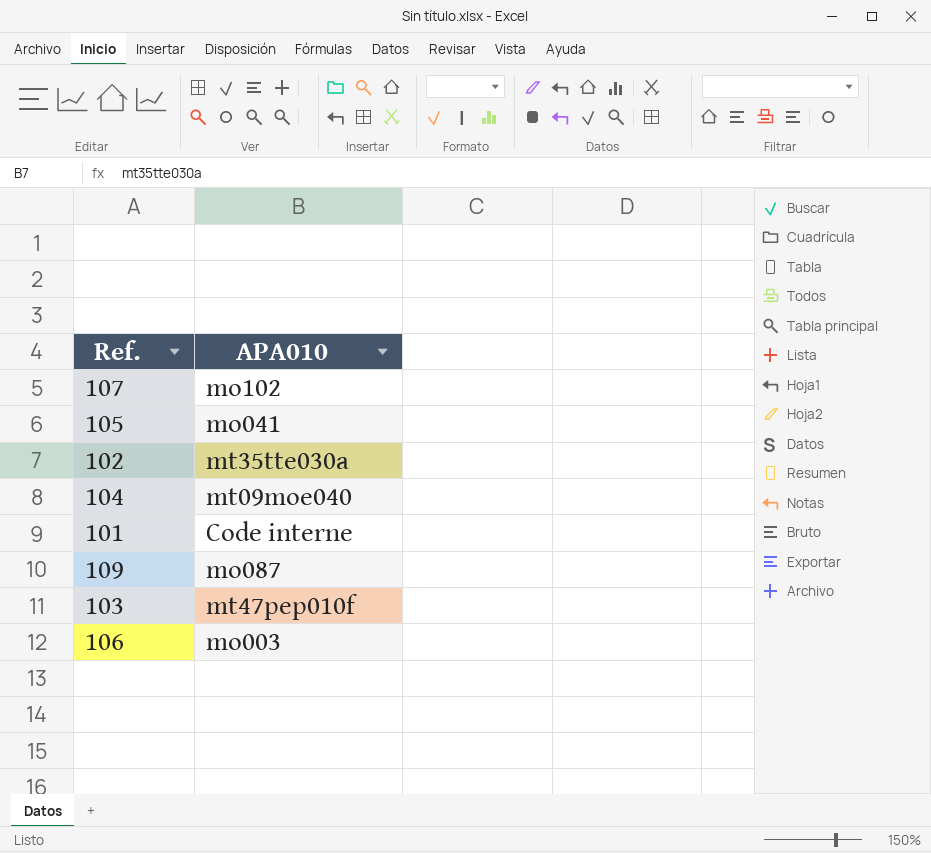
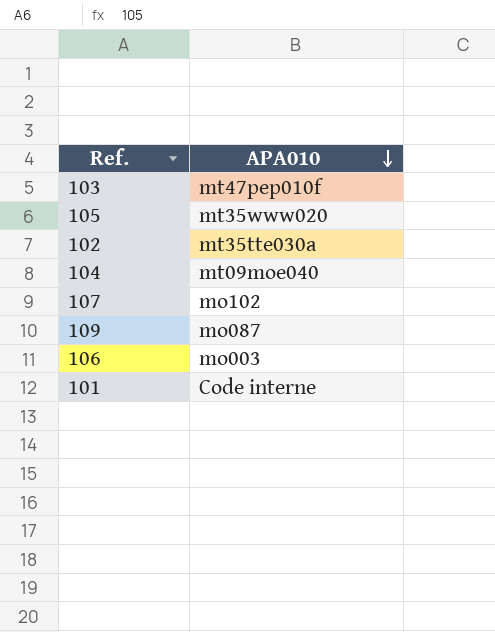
row order: none -> APA010 descending
105 | APA010: mo041 -> mt35www020

